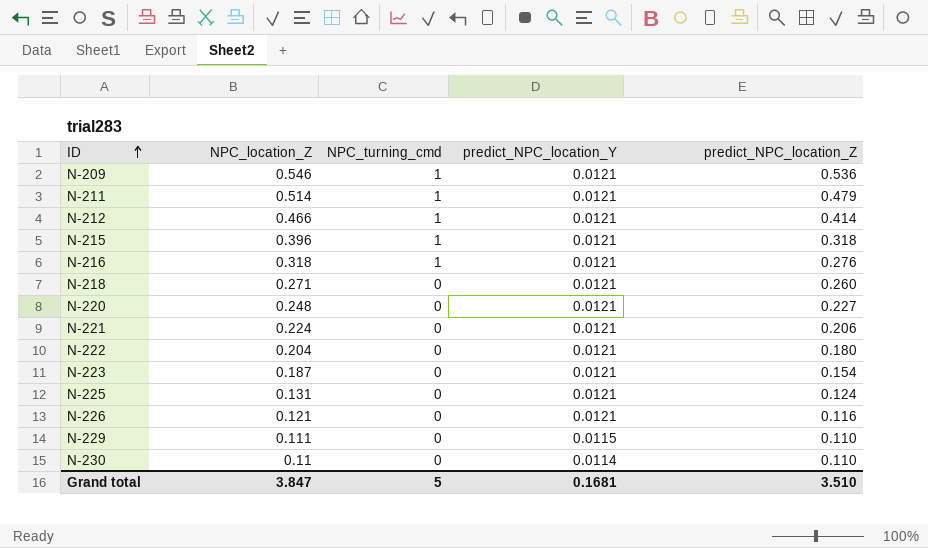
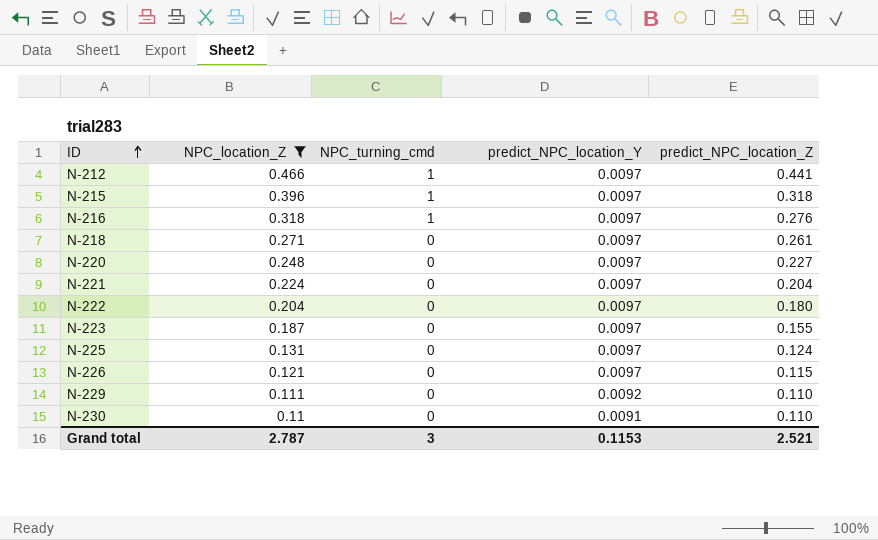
filter: none -> NPC_location_Z <= 0.466
N-212 | predict_NPC_location_Y: 0.0121 -> 0.0097
N-212 | predict_NPC_location_Z: 0.414 -> 0.441
N-215 | predict_NPC_location_Y: 0.0121 -> 0.0097
N-216 | predict_NPC_location_Y: 0.0121 -> 0.0097
N-218 | predict_NPC_location_Y: 0.0121 -> 0.0097
N-218 | predict_NPC_location_Z: 0.260 -> 0.261
N-220 | predict_NPC_location_Y: 0.0121 -> 0.0097
N-221 | predict_NPC_location_Y: 0.0121 -> 0.0097
N-221 | predict_NPC_location_Z: 0.206 -> 0.204
N-222 | predict_NPC_location_Y: 0.0121 -> 0.0097
N-223 | predict_NPC_location_Y: 0.0121 -> 0.0097
N-223 | predict_NPC_location_Z: 0.154 -> 0.155
N-225 | predict_NPC_location_Y: 0.0121 -> 0.0097
N-226 | predict_NPC_location_Y: 0.0121 -> 0.0097
N-226 | predict_NPC_location_Z: 0.116 -> 0.115
N-229 | predict_NPC_location_Y: 0.0115 -> 0.0092
N-230 | predict_NPC_location_Y: 0.0114 -> 0.0091
Grand total | NPC_location_Z: 3.847 -> 2.787
Grand total | NPC_turning_cmd: 5 -> 3
Grand total | predict_NPC_location_Y: 0.1681 -> 0.1153
Grand total | predict_NPC_location_Z: 3.510 -> 2.521

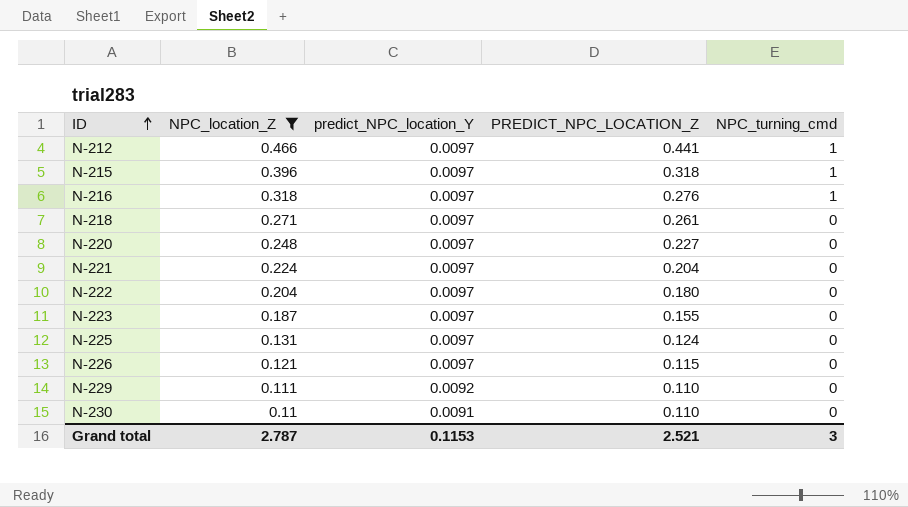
column name: predict_NPC_location_Z -> PREDICT_NPC_LOCATION_Z
column NPC_turning_cmd | position: 3 -> 5

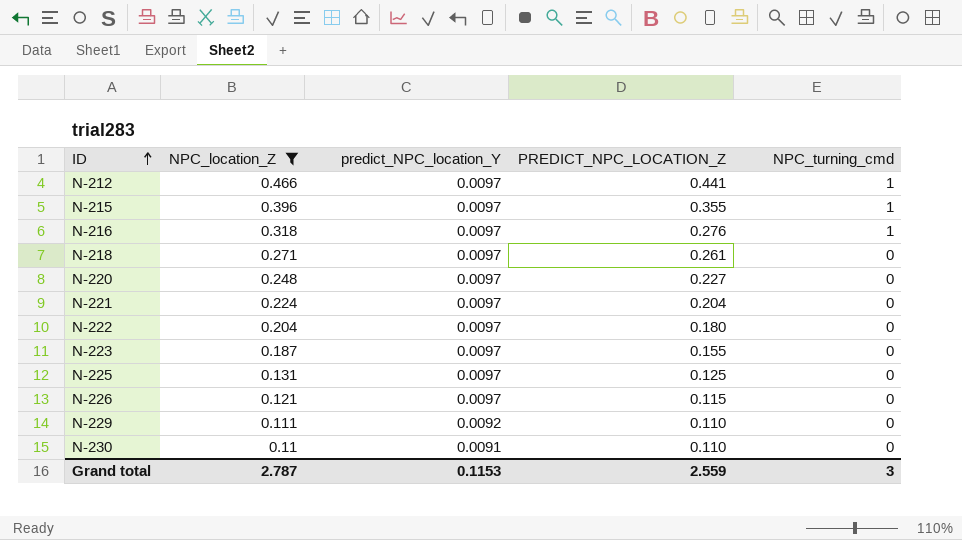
N-215 | PREDICT_NPC_LOCATION_Z: 0.318 -> 0.355
N-225 | PREDICT_NPC_LOCATION_Z: 0.124 -> 0.125
Grand total | PREDICT_NPC_LOCATION_Z: 2.521 -> 2.559

